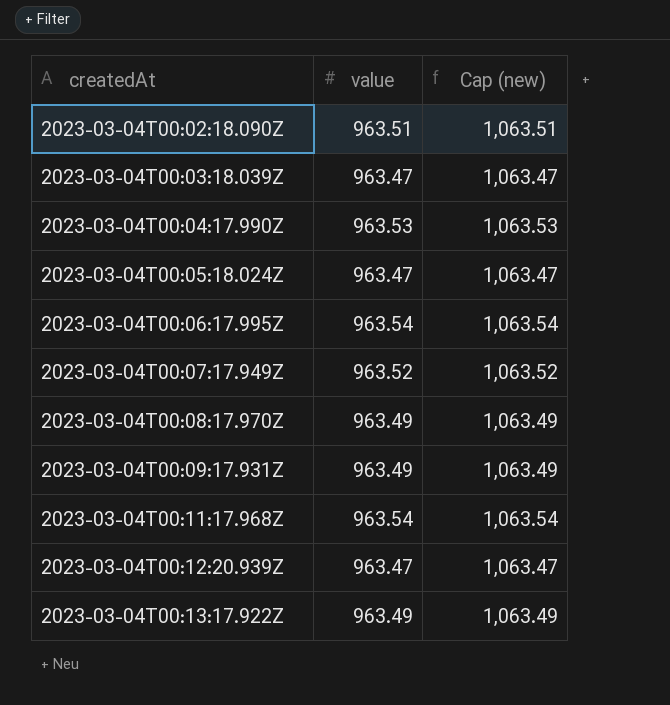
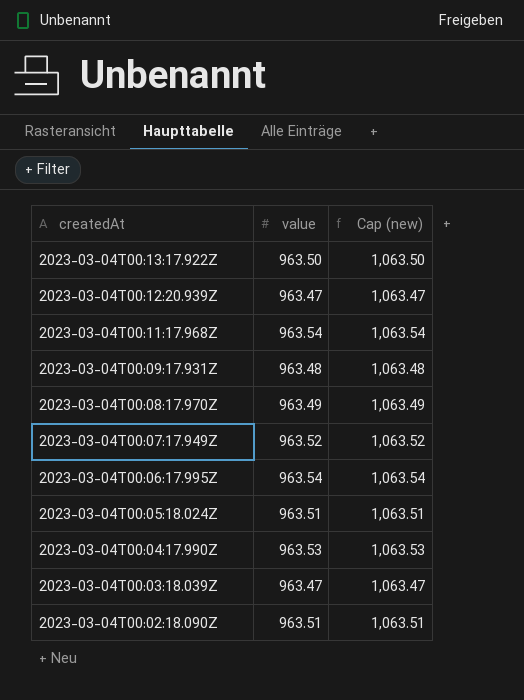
row order: createdAt ascending -> createdAt descending
2023-03-04T00:13:17.922Z | value: 963.49 -> 963.50
2023-03-04T00:13:17.922Z | Cap (new): 1,063.49 -> 1,063.50
2023-03-04T00:09:17.931Z | value: 963.49 -> 963.48
2023-03-04T00:09:17.931Z | Cap (new): 1,063.49 -> 1,063.48
2023-03-04T00:05:18.024Z | value: 963.47 -> 963.51
2023-03-04T00:05:18.024Z | Cap (new): 1,063.47 -> 1,063.51

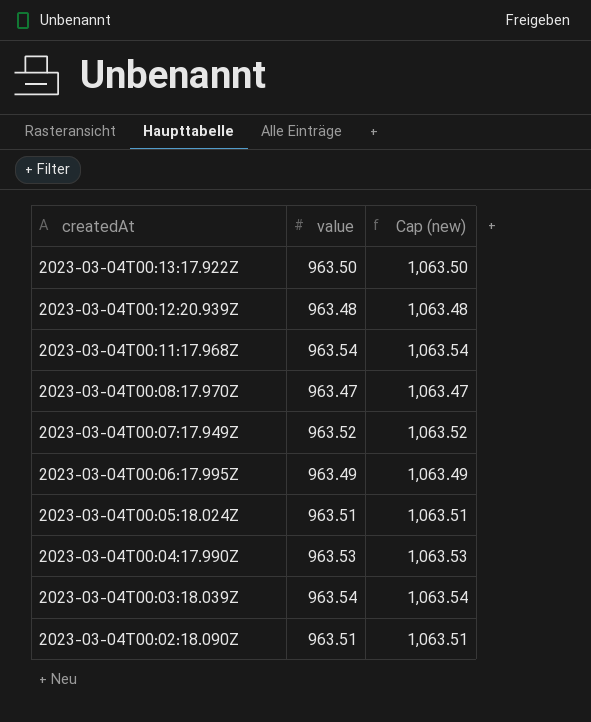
row 2023-03-04T00:09:17.931Z: 963.48 | 1,063.48 -> none
2023-03-04T00:12:20.939Z | value: 963.47 -> 963.48
2023-03-04T00:12:20.939Z | Cap (new): 1,063.47 -> 1,063.48
2023-03-04T00:08:17.970Z | value: 963.49 -> 963.47
2023-03-04T00:08:17.970Z | Cap (new): 1,063.49 -> 1,063.47
2023-03-04T00:06:17.995Z | value: 963.54 -> 963.49
2023-03-04T00:06:17.995Z | Cap (new): 1,063.54 -> 1,063.49
2023-03-04T00:03:18.039Z | value: 963.47 -> 963.54
2023-03-04T00:03:18.039Z | Cap (new): 1,063.47 -> 1,063.54

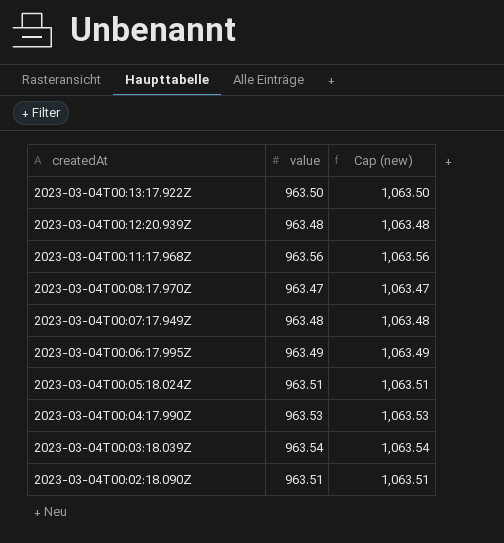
2023-03-04T00:11:17.968Z | value: 963.54 -> 963.56
2023-03-04T00:11:17.968Z | Cap (new): 1,063.54 -> 1,063.56
2023-03-04T00:07:17.949Z | value: 963.52 -> 963.48
2023-03-04T00:07:17.949Z | Cap (new): 1,063.52 -> 1,063.48

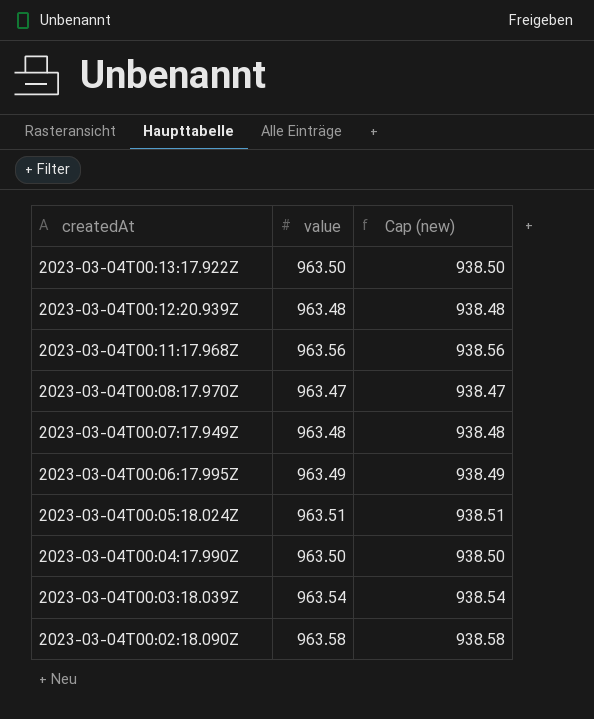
column Cap (new) | formula: [value] + 100 -> [value] - 25
2023-03-04T00:04:17.990Z | value: 963.53 -> 963.50
2023-03-04T00:02:18.090Z | value: 963.51 -> 963.58

